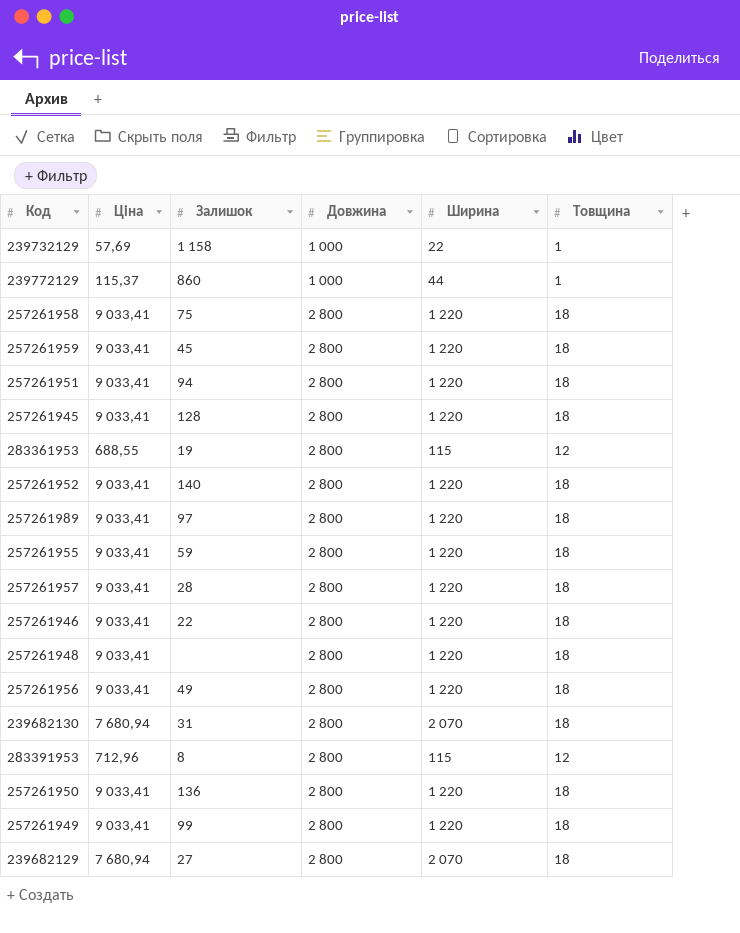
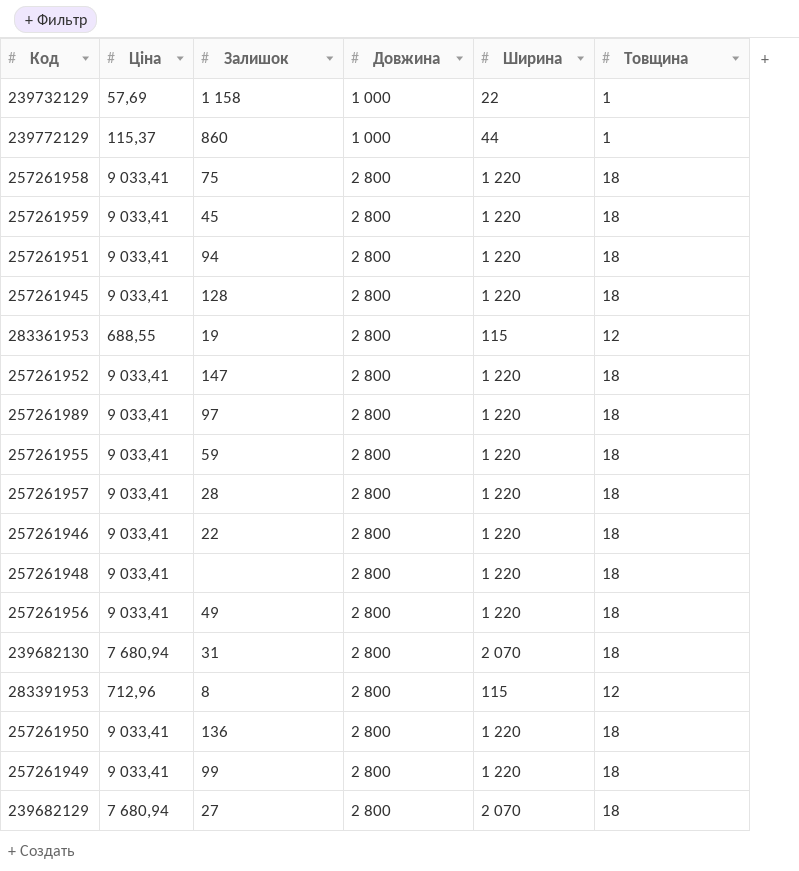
257261952 | Залишок: 140 -> 147

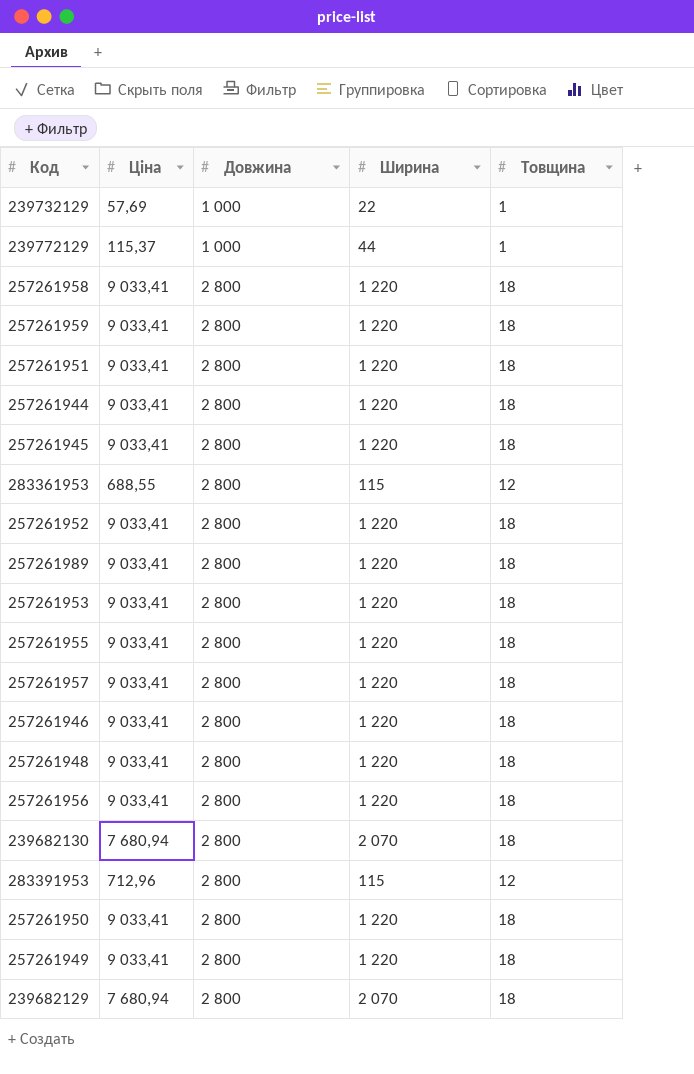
column Залишок | position: 3 -> none
row 257261944: none -> 9 033,41 | 2 800 | 1 220 | 18
row 257261953: none -> 9 033,41 | 2 800 | 1 220 | 18

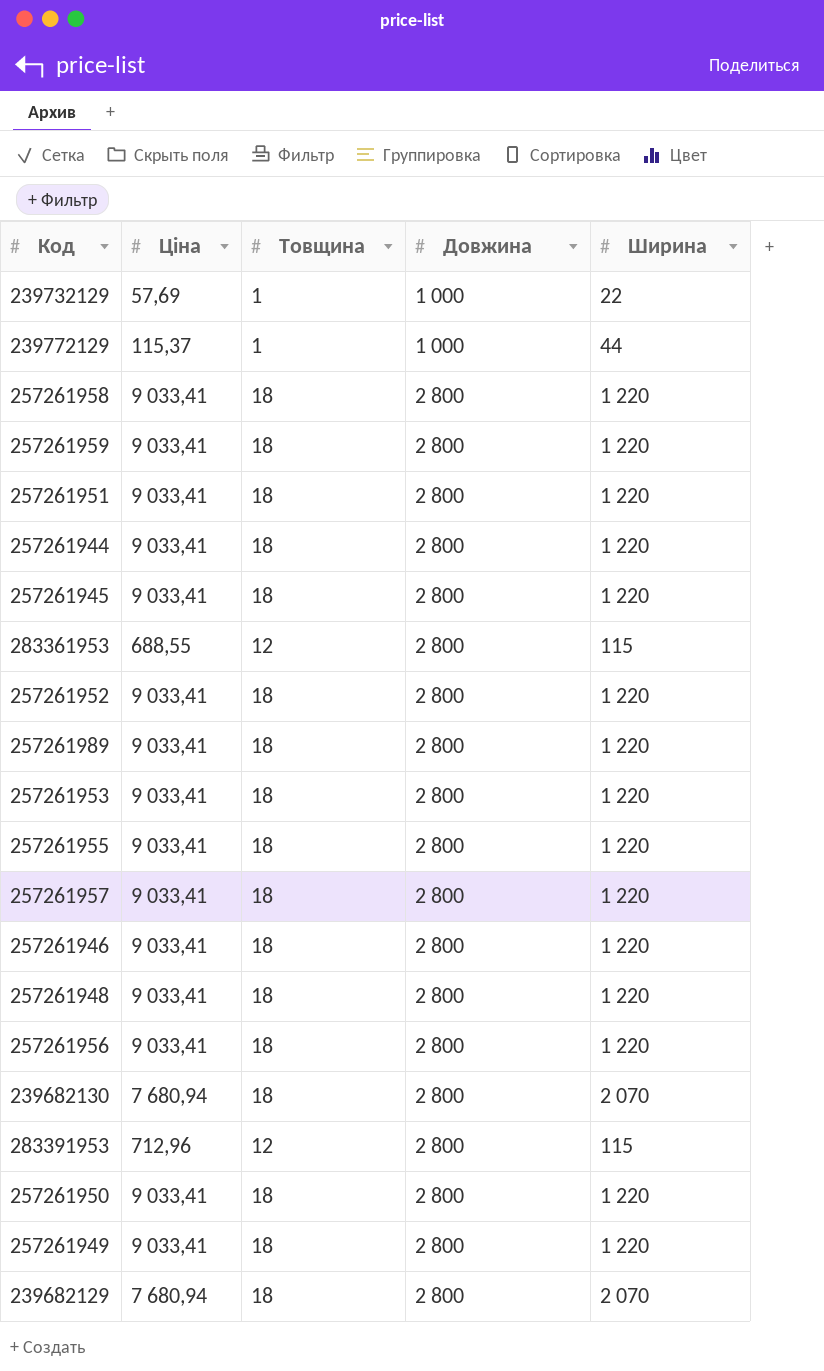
column Товщина | position: 5 -> 3

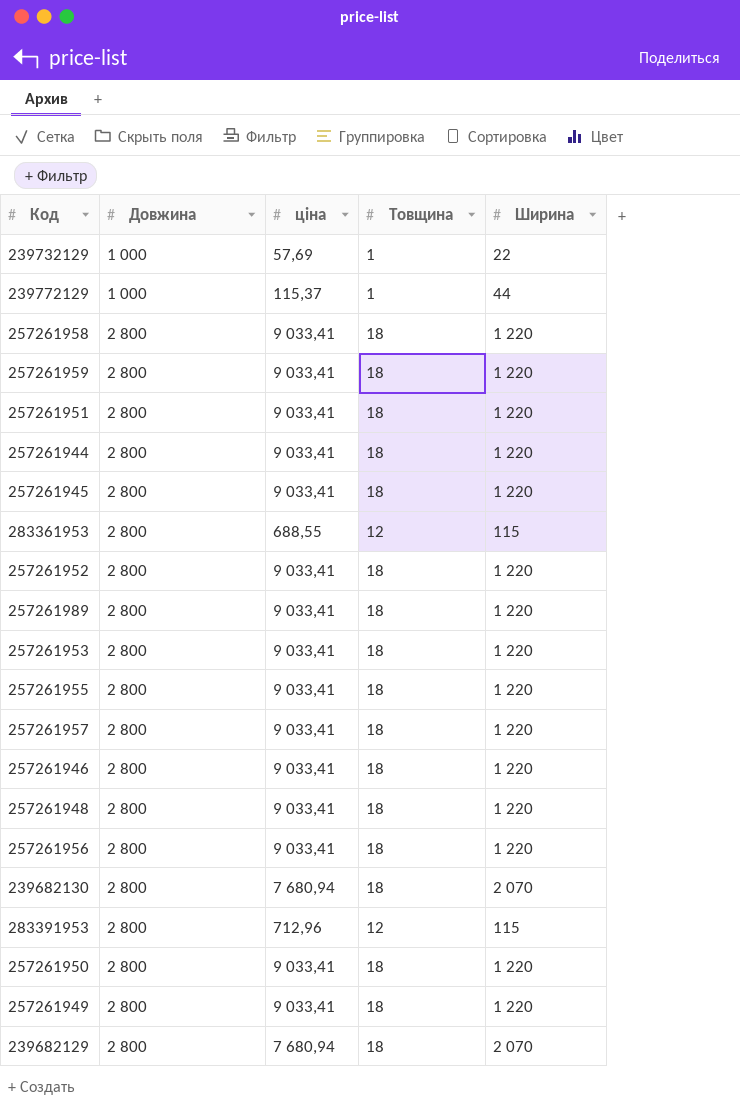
column Довжина | position: 4 -> 2
column name: Ціна -> ціна

